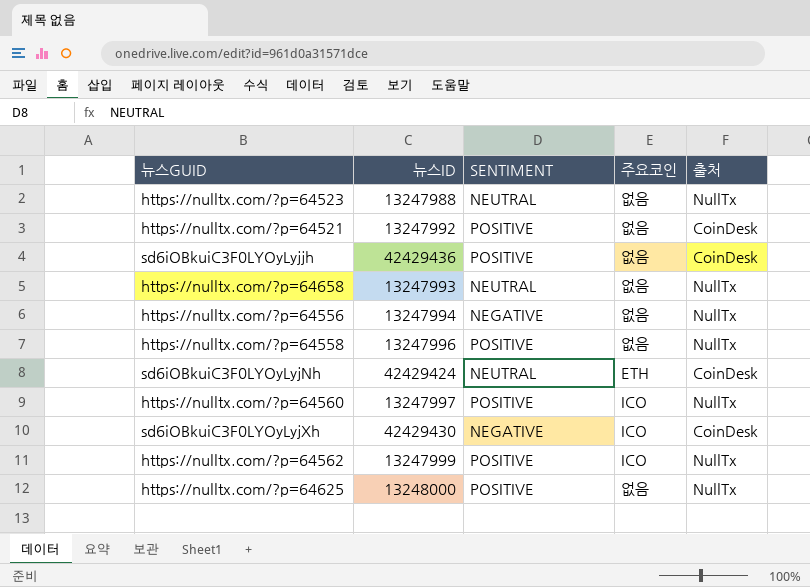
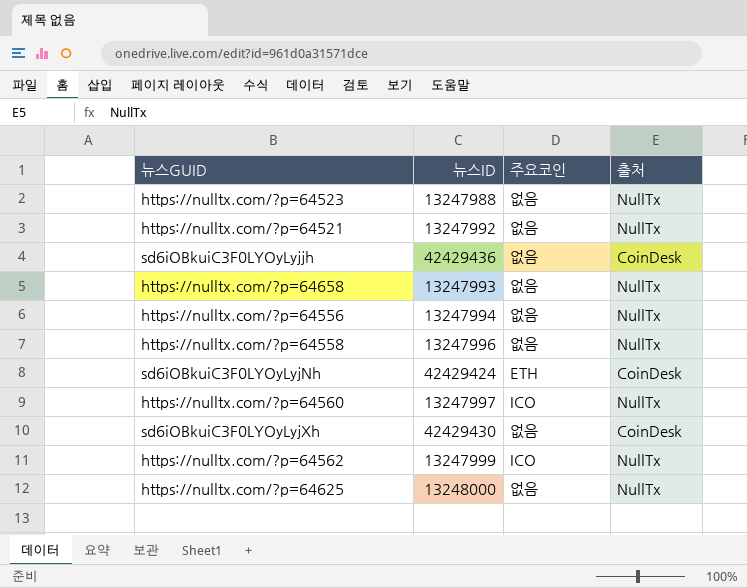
column SENTIMENT | position: 3 -> none
https://nulltx.com/?p=64521 | 출처: CoinDesk -> NullTx
sd6iOBkuiC3F0LYOyLyjXh | 주요코인: ICO -> 없음

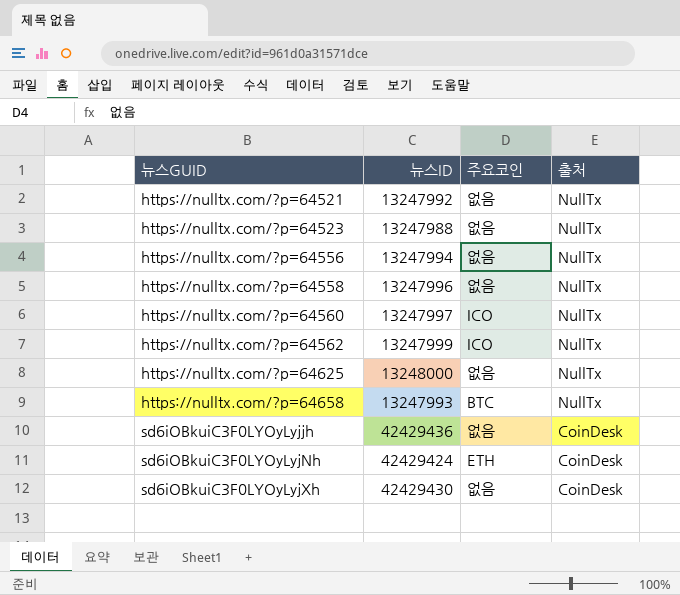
row order: none -> 뉴스GUID ascending
https://nulltx.com/?p=64658 | 주요코인: 없음 -> BTC

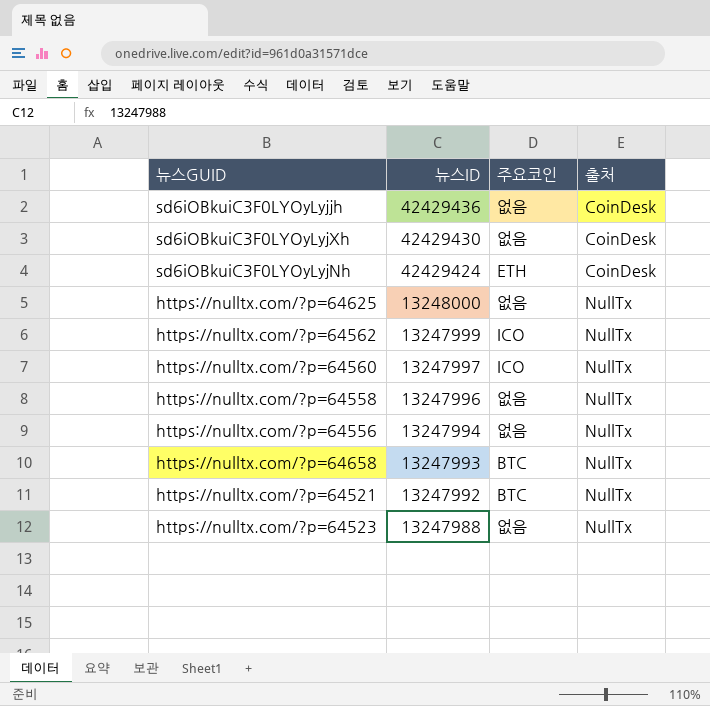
row order: 뉴스GUID ascending -> 뉴스ID descending
https://nulltx.com/?p=64521 | 주요코인: 없음 -> BTC

